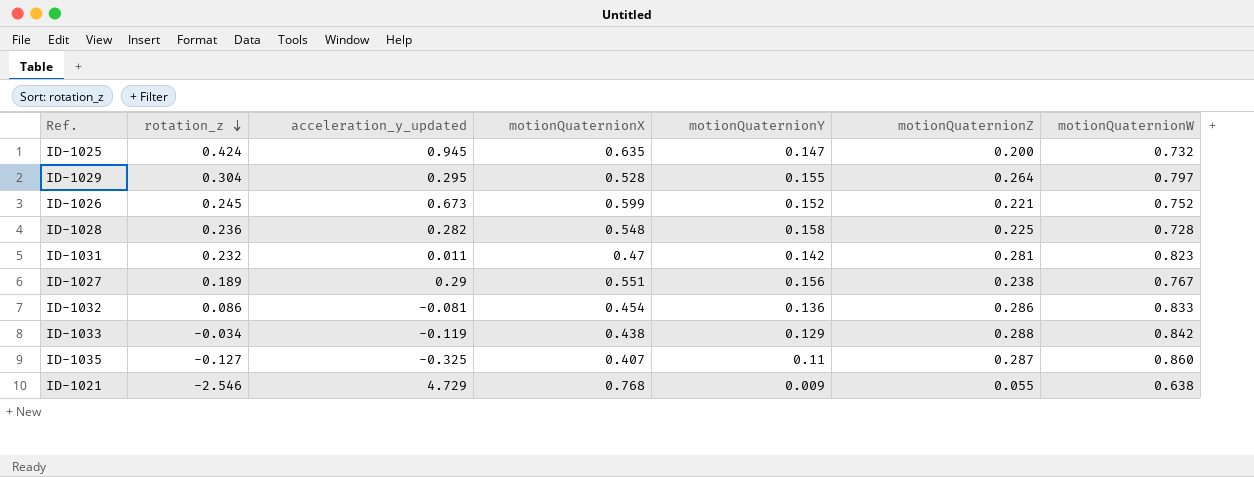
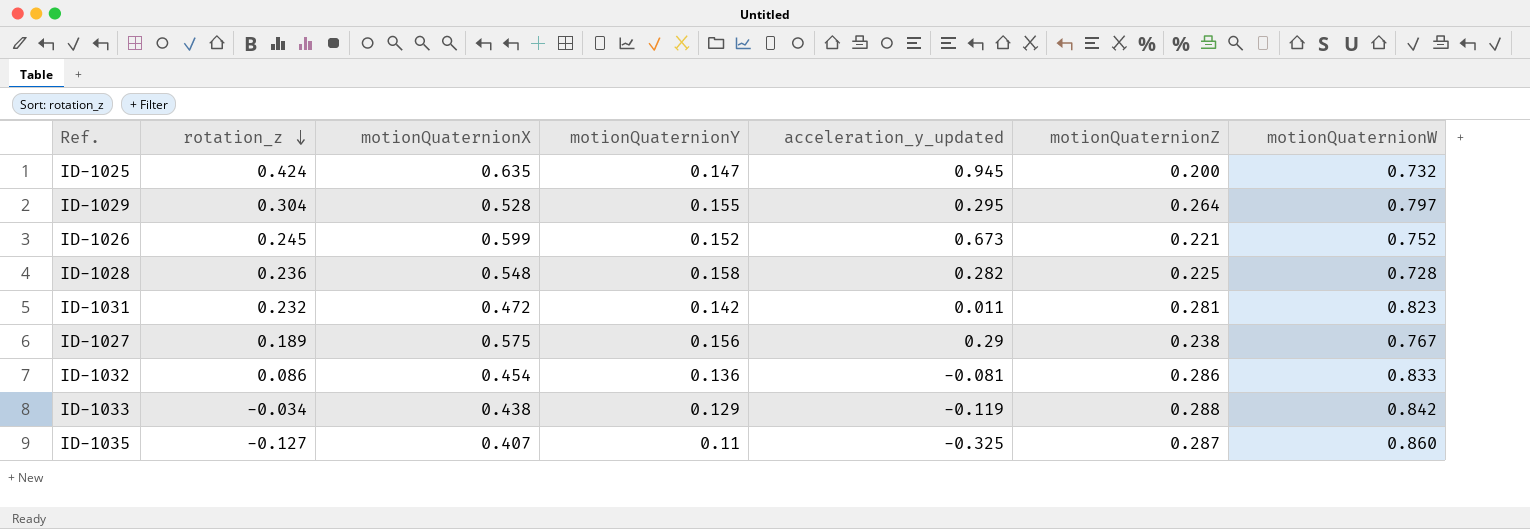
column acceleration_y_updated | position: 3 -> 5
row ID-1021: -2.546 | 4.729 | 0.768 | 0.009 | 0.055 | 0.638 -> none
ID-1031 | motionQuaternionX: 0.47 -> 0.472
ID-1027 | motionQuaternionX: 0.551 -> 0.575

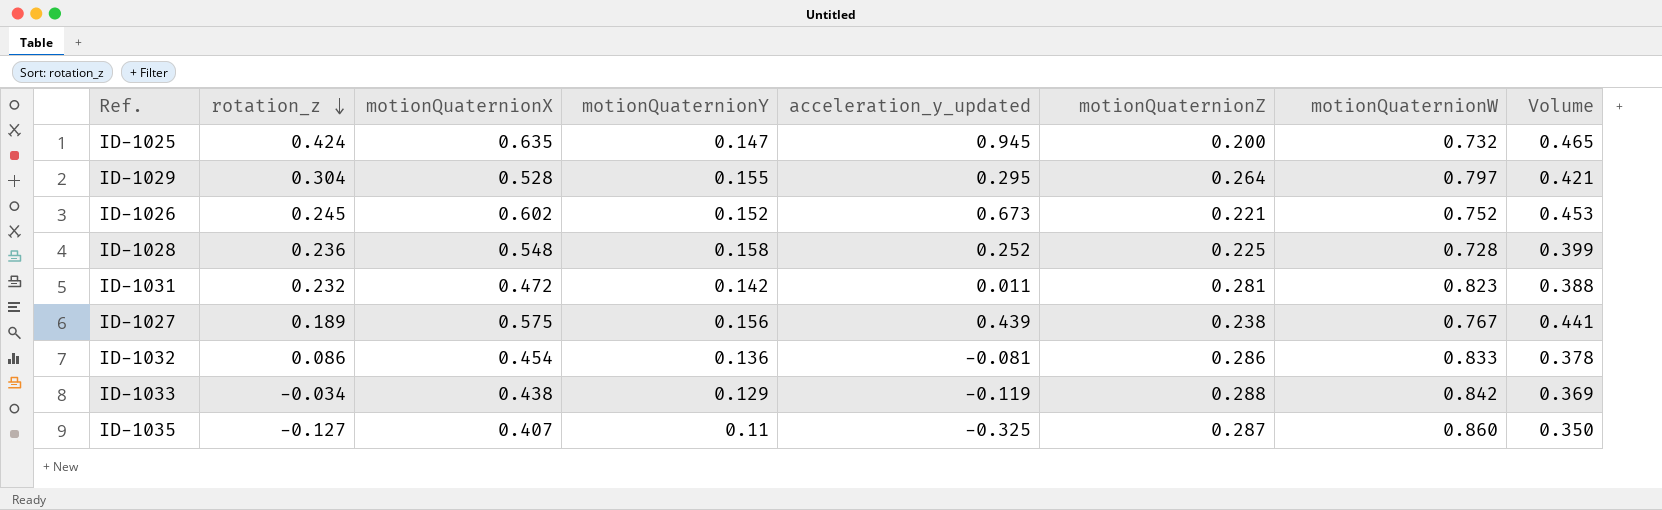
column Volume | formula: none -> [motionQuaternionX] * [motionQuaternionW]
ID-1026 | motionQuaternionX: 0.599 -> 0.602
ID-1028 | acceleration_y_updated: 0.282 -> 0.252
ID-1027 | acceleration_y_updated: 0.29 -> 0.439

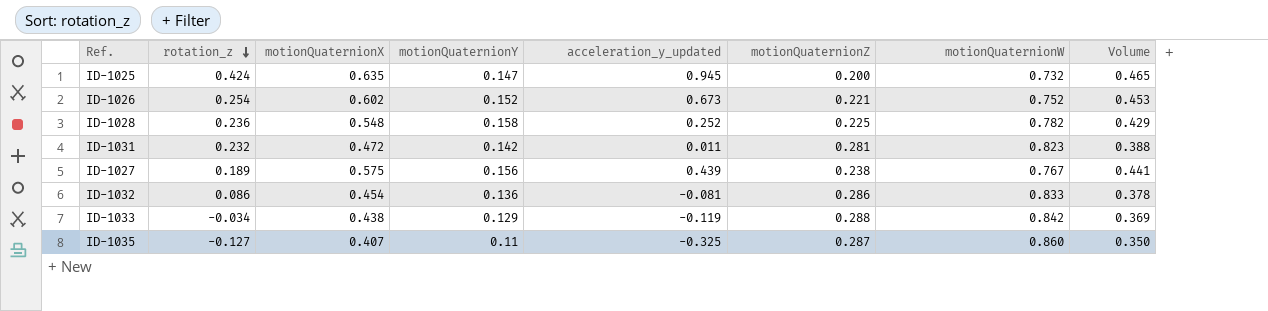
row ID-1029: 0.304 | 0.528 | 0.155 | 0.295 | 0.264 | 0.797 | 0.421 -> none
ID-1026 | rotation_z: 0.245 -> 0.254
ID-1028 | motionQuaternionW: 0.728 -> 0.782
ID-1028 | Volume: 0.399 -> 0.429

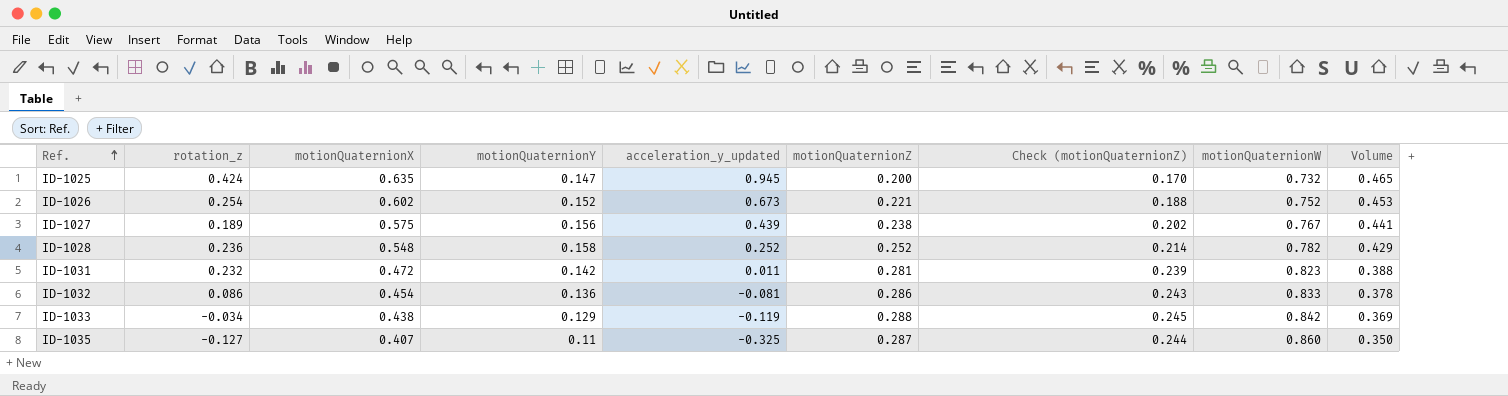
row order: rotation_z descending -> Ref. ascending
column Check (motionQuaternionZ) | formula: none -> [motionQuaternionZ] * 0.85
ID-1028 | motionQuaternionZ: 0.225 -> 0.252

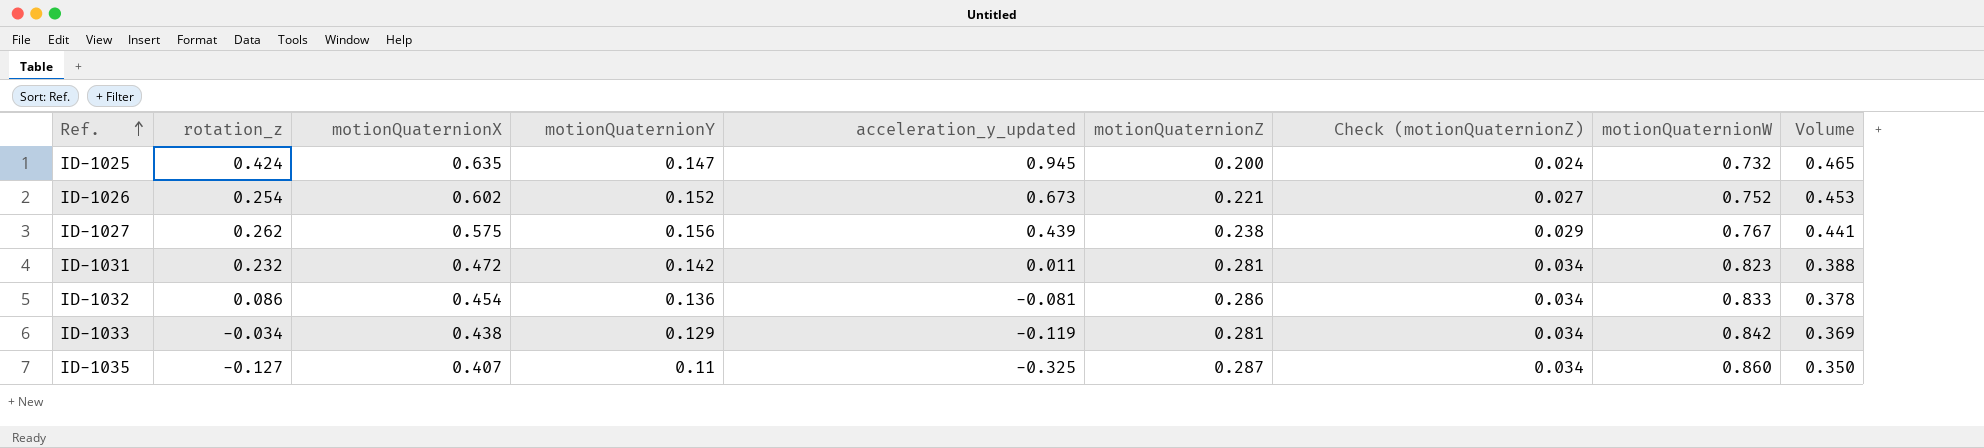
column Check (motionQuaternionZ) | formula: [motionQuaternionZ] * 0.85 -> [motionQuaternionZ] * 0.12
row ID-1028: 0.236 | 0.548 | 0.158 | 0.252 | 0.252 | 0.214 | 0.782 | 0.429 -> none
ID-1027 | rotation_z: 0.189 -> 0.262
ID-1033 | motionQuaternionZ: 0.288 -> 0.281

